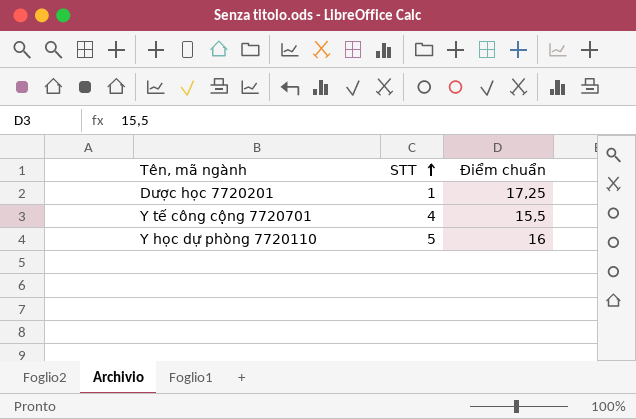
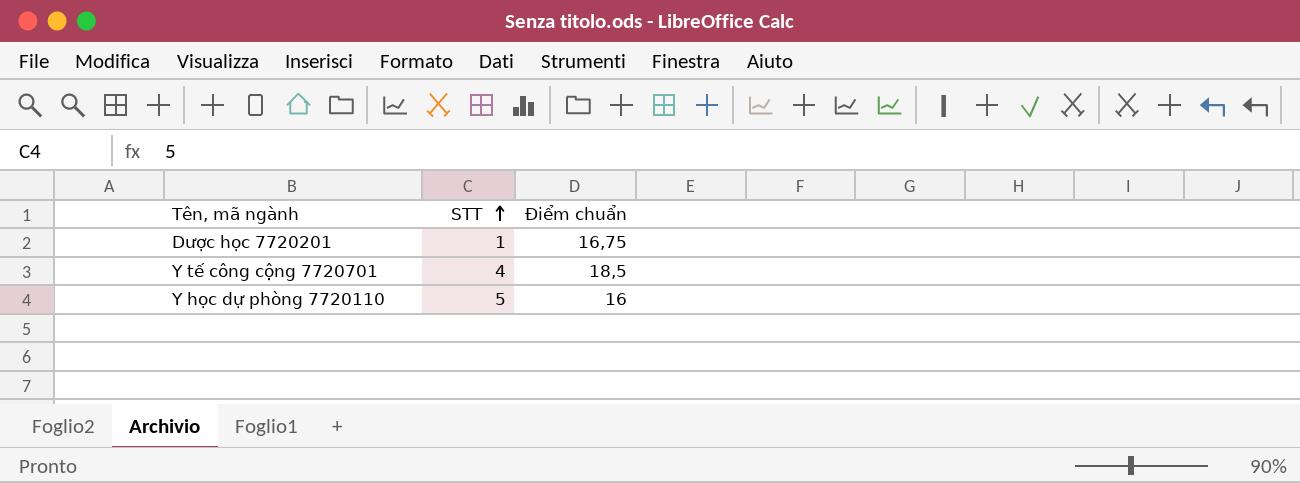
Dược học 7720201 | Điểm chuẩn: 17,25 -> 16,75
Y tế công cộng 7720701 | Điểm chuẩn: 15,5 -> 18,5

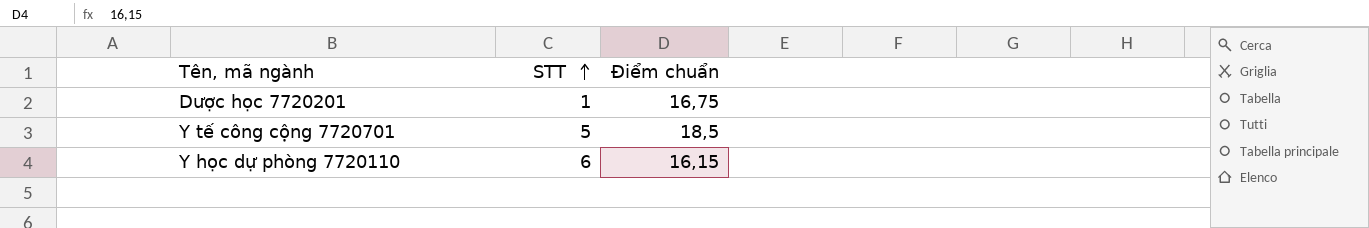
Y tế công cộng 7720701 | STT: 4 -> 5
Y học dự phòng 7720110 | STT: 5 -> 6
Y học dự phòng 7720110 | Điểm chuẩn: 16 -> 16,15

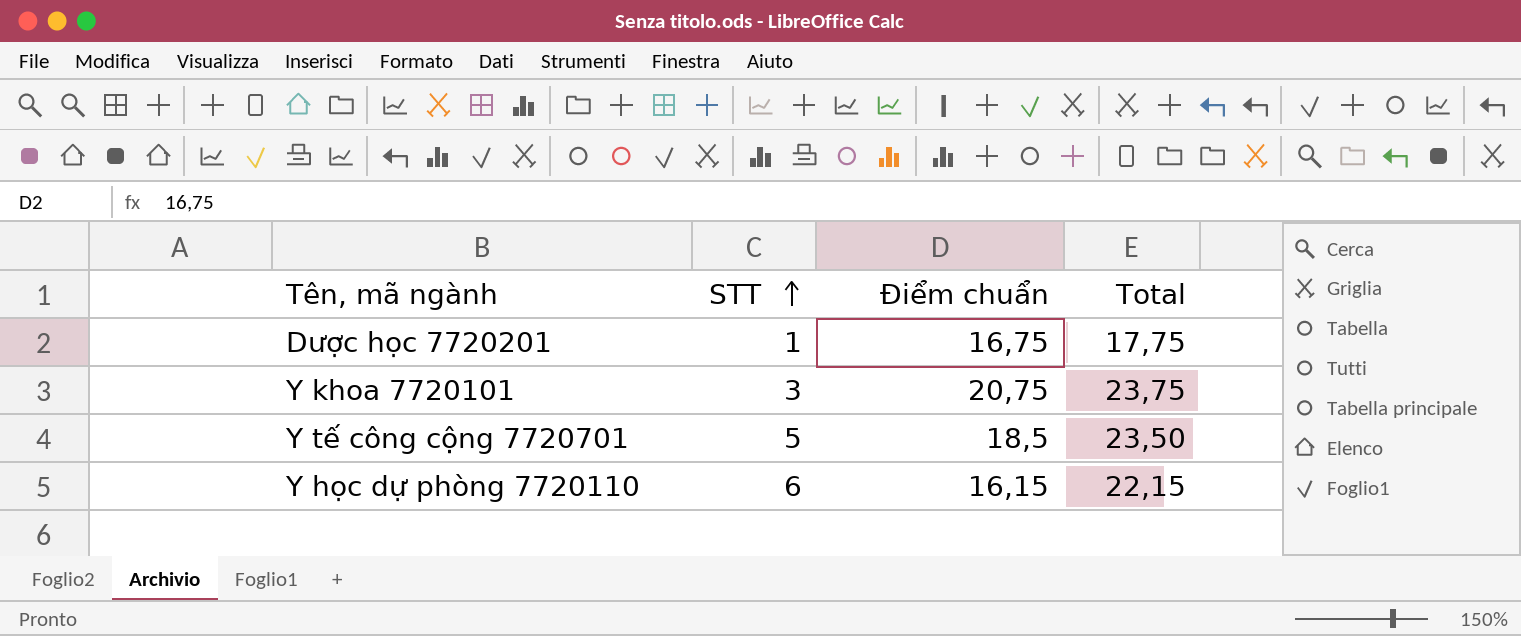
column Total | formula: none -> [STT] + [Điểm chuẩn]
row Y khoa 7720101: none -> 3 | 20,75 | 23,75

